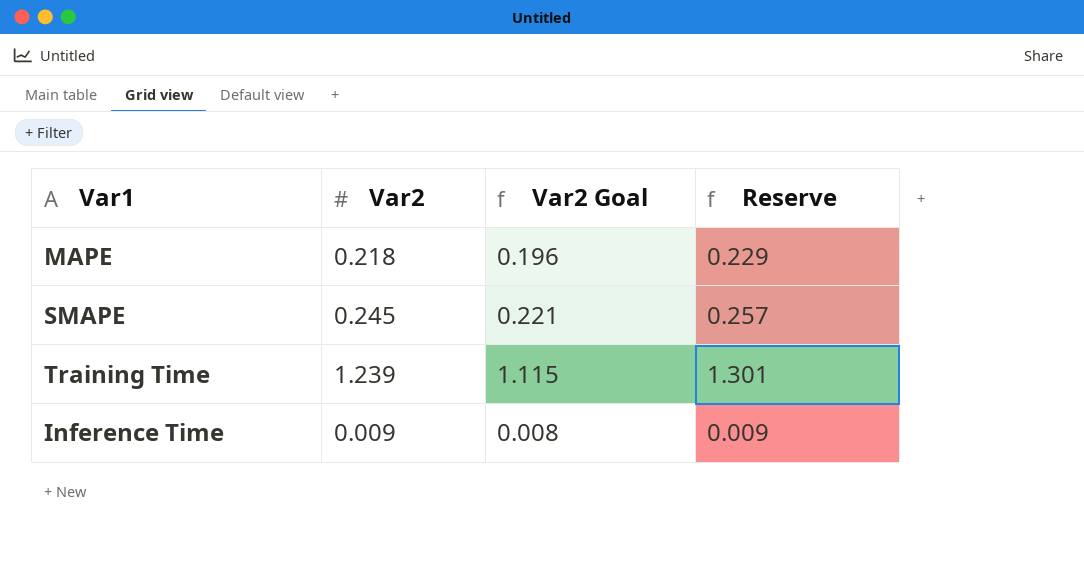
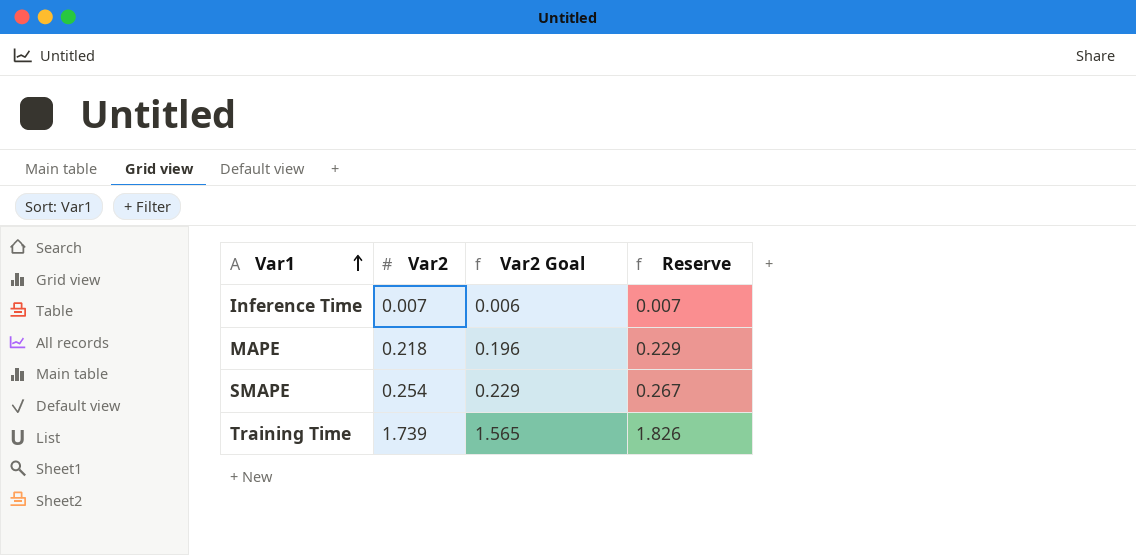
row order: none -> Var1 ascending
Inference Time | Var2: 0.009 -> 0.007
Inference Time | Var2 Goal: 0.008 -> 0.006
Inference Time | Reserve: 0.009 -> 0.007
SMAPE | Var2: 0.245 -> 0.254
SMAPE | Var2 Goal: 0.221 -> 0.229
SMAPE | Reserve: 0.257 -> 0.267
Training Time | Var2: 1.239 -> 1.739
Training Time | Var2 Goal: 1.115 -> 1.565
Training Time | Reserve: 1.301 -> 1.826

